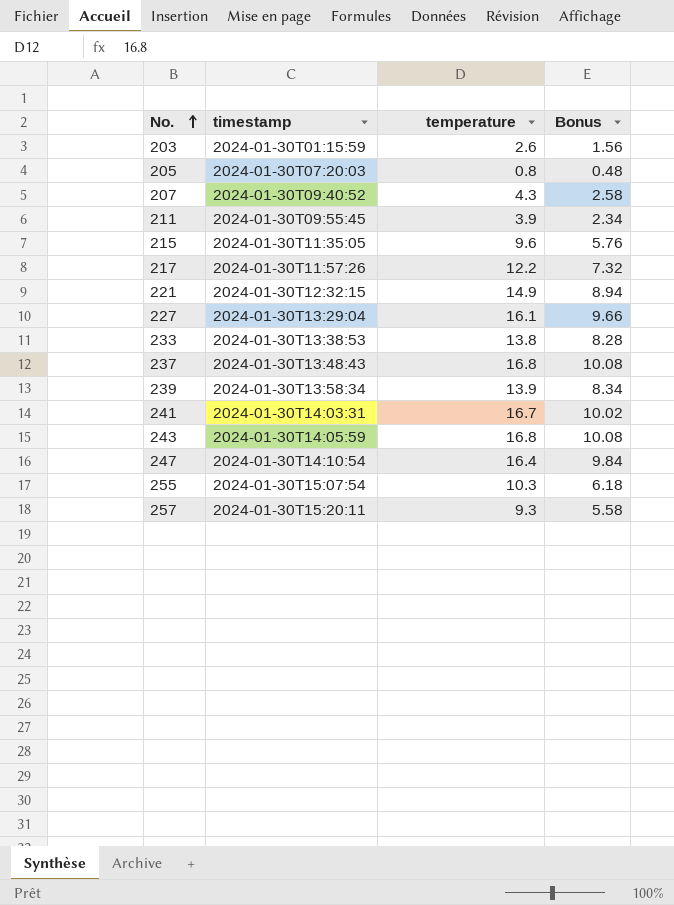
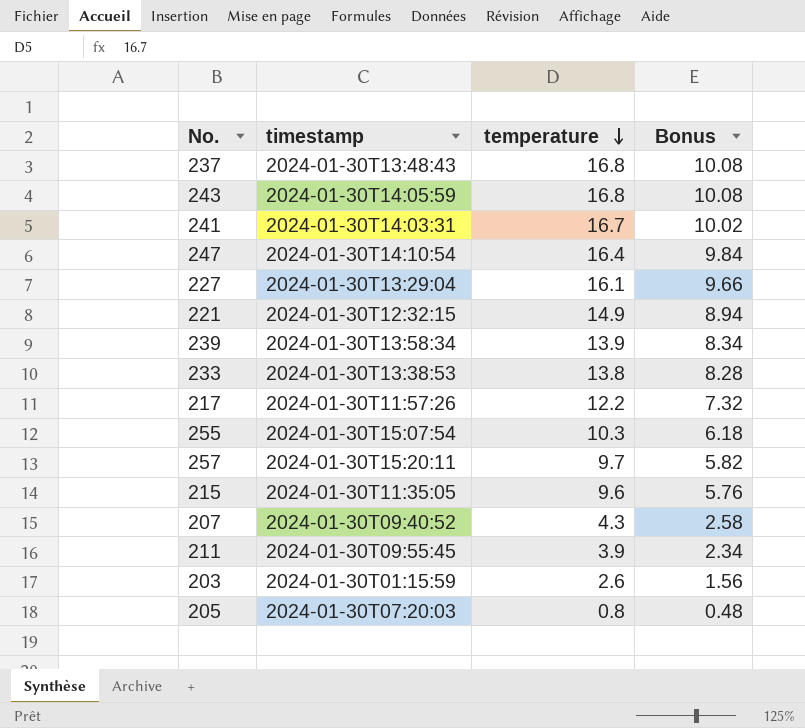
row order: No. ascending -> temperature descending
257 | temperature: 9.3 -> 9.7
257 | Bonus: 5.58 -> 5.82

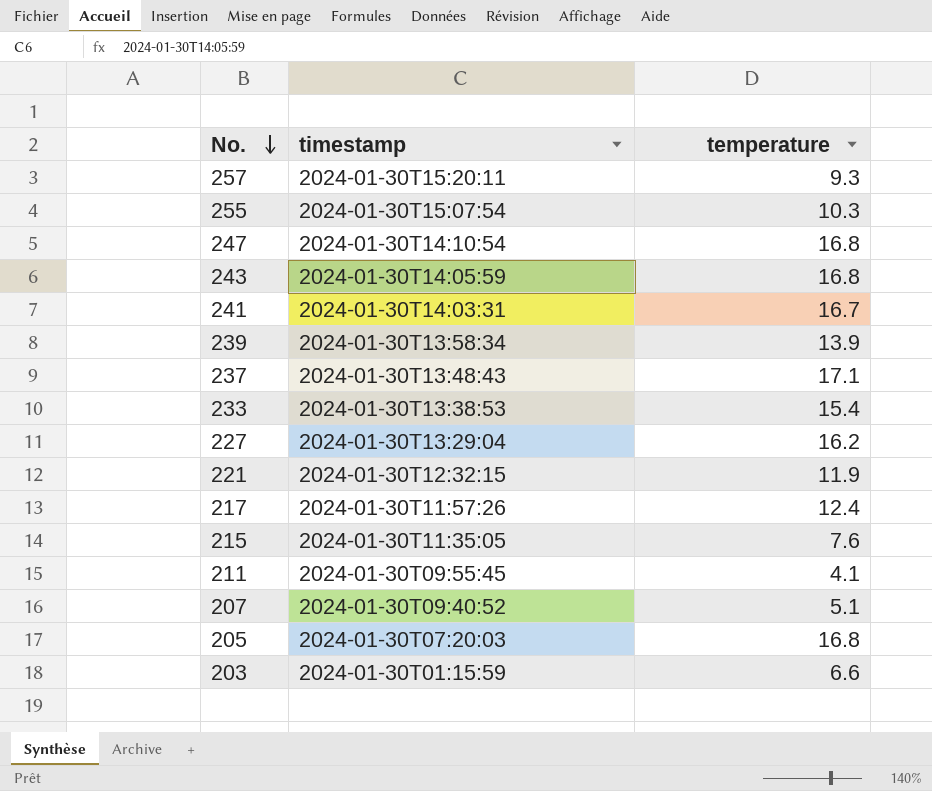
row order: temperature descending -> No. descending
column Bonus | formula: [temperature] * 0.6 -> none
257 | temperature: 9.7 -> 9.3
247 | temperature: 16.4 -> 16.8
237 | temperature: 16.8 -> 17.1
233 | temperature: 13.8 -> 15.4
227 | temperature: 16.1 -> 16.2
221 | temperature: 14.9 -> 11.9
217 | temperature: 12.2 -> 12.4
215 | temperature: 9.6 -> 7.6
211 | temperature: 3.9 -> 4.1
207 | temperature: 4.3 -> 5.1
205 | temperature: 0.8 -> 16.8
203 | temperature: 2.6 -> 6.6

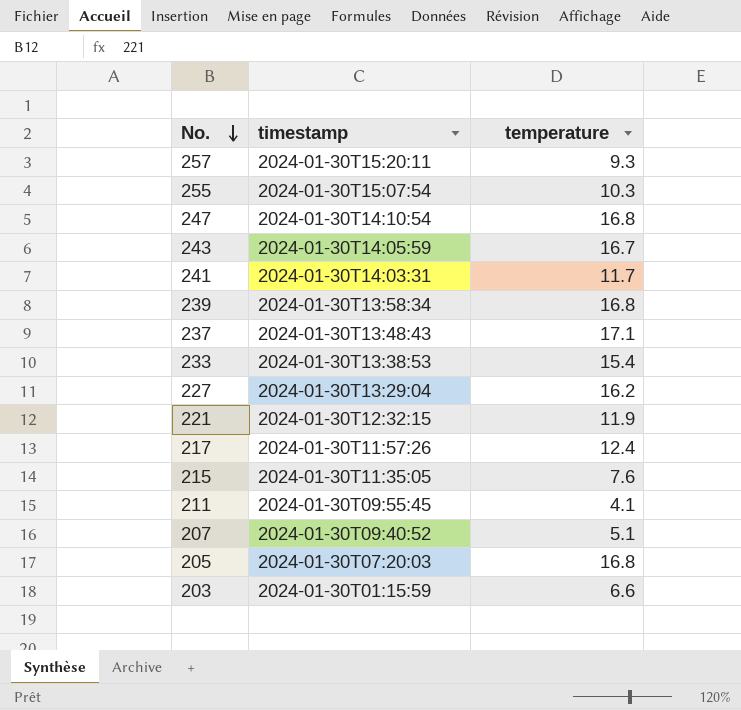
243 | temperature: 16.8 -> 16.7
241 | temperature: 16.7 -> 11.7
239 | temperature: 13.9 -> 16.8

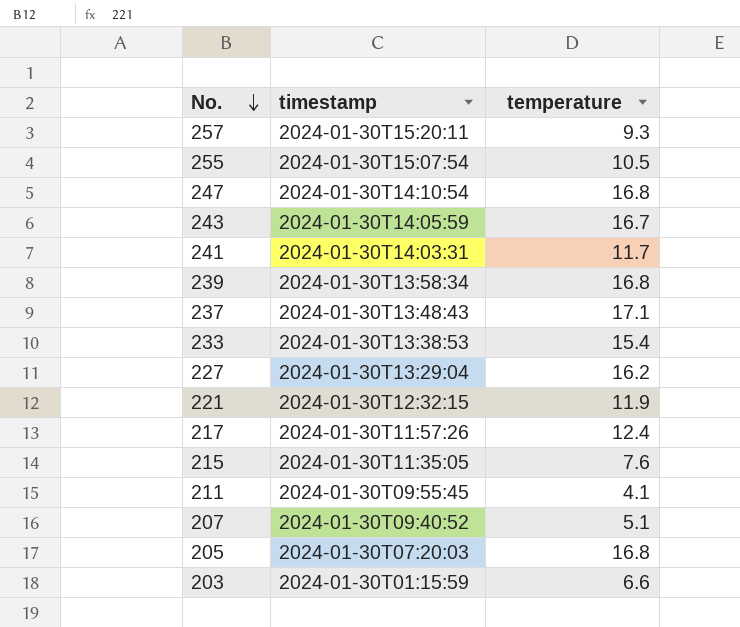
255 | temperature: 10.3 -> 10.5

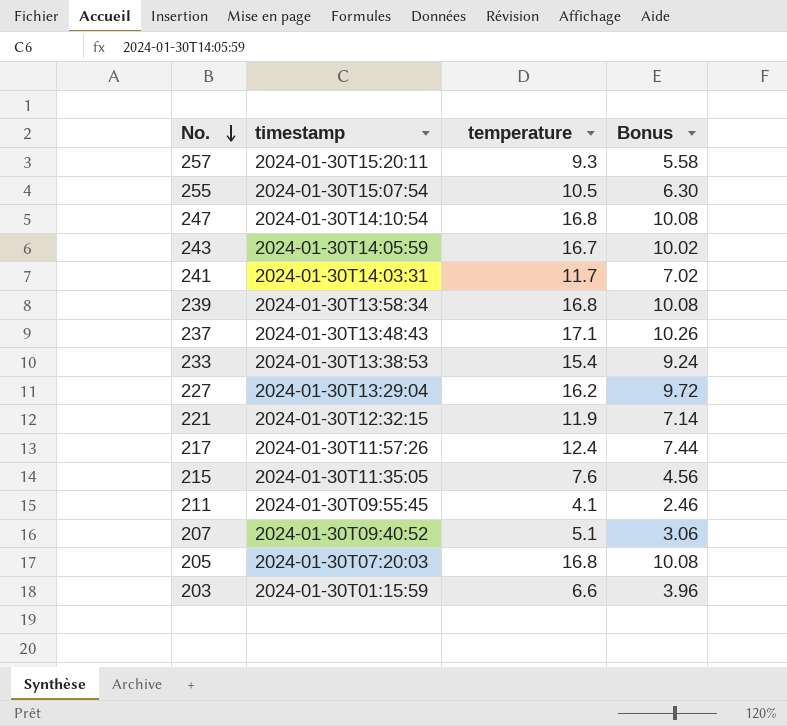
column Bonus | formula: none -> [temperature] * 0.6

